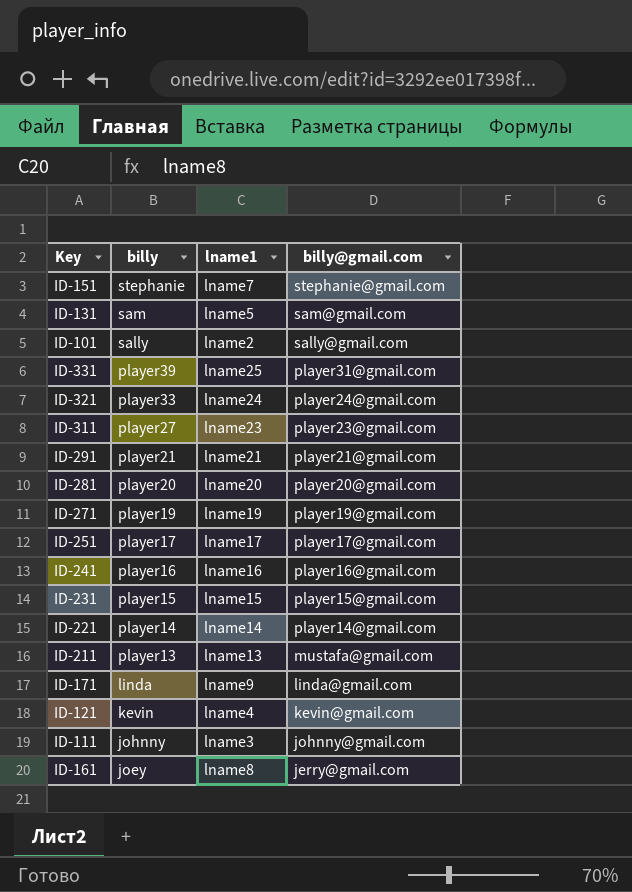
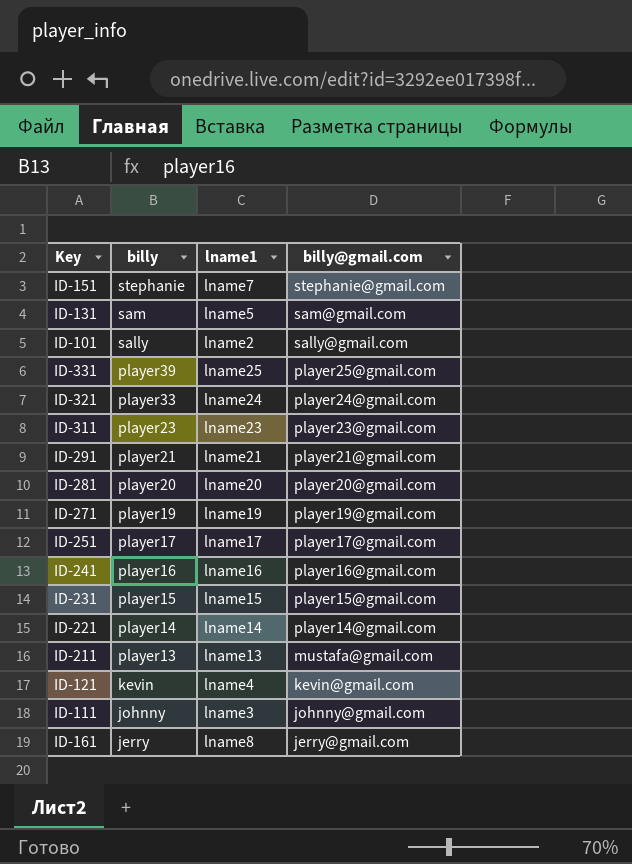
row ID-171: linda | lname9 | linda@gmail.com -> none
ID-331 | billy@gmail.com: player31@gmail.com -> player25@gmail.com
ID-311 | billy: player27 -> player23
ID-161 | billy: joey -> jerry

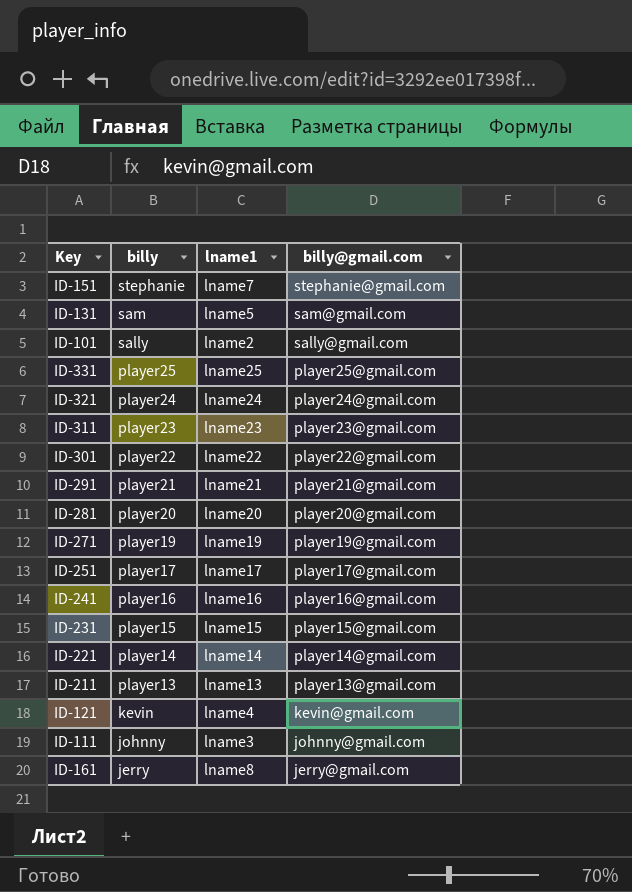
ID-331 | billy: player39 -> player25
ID-321 | billy: player33 -> player24
row ID-301: none -> player22 | lname22 | player22@gmail.com
ID-211 | billy@gmail.com: mustafa@gmail.com -> player13@gmail.com

